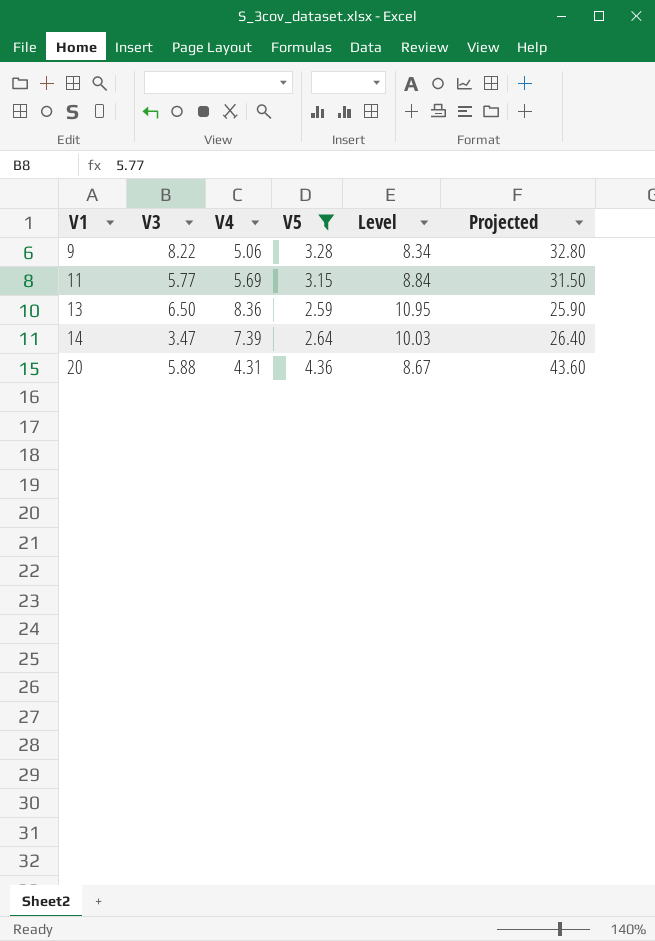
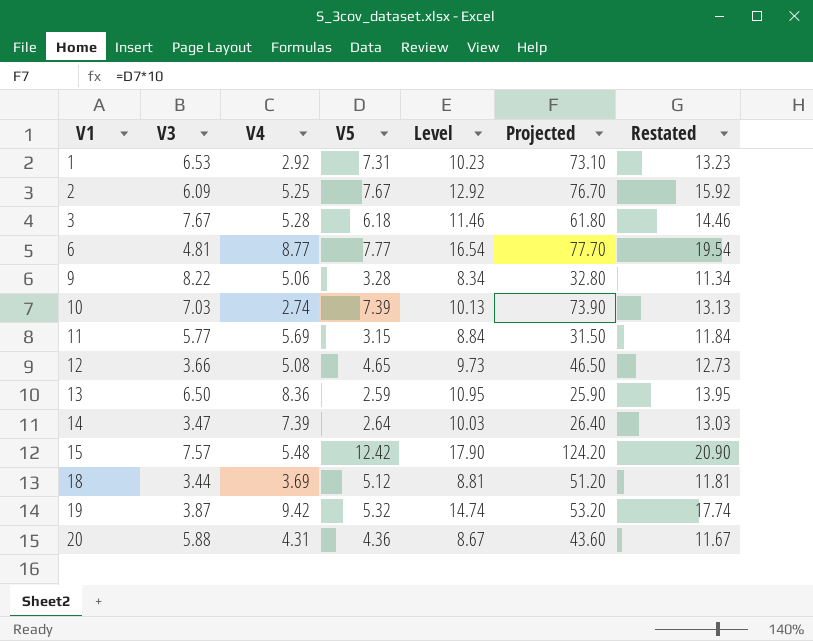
filter: V5 <= 4.36 -> none
column Restated | formula: none -> [Level] + 3

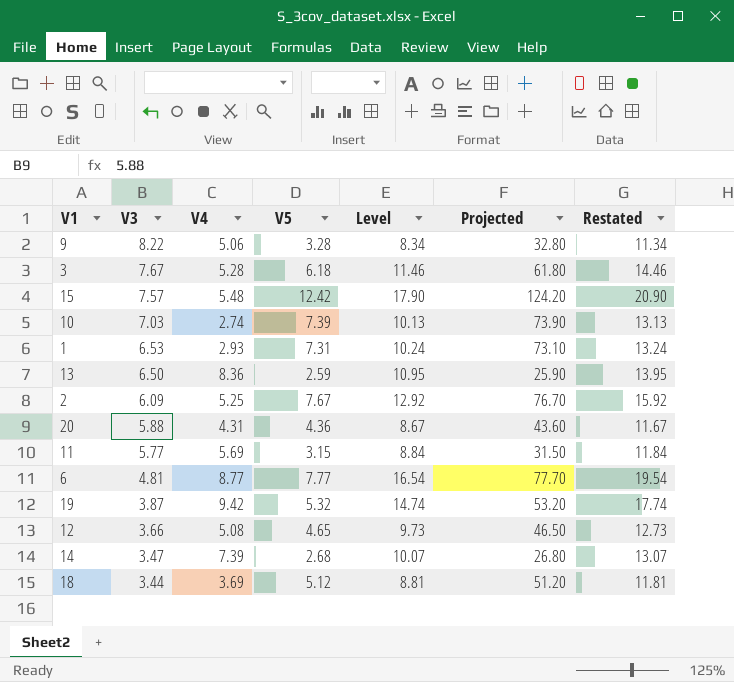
row order: V1 ascending -> V3 descending
1 | V4: 2.92 -> 2.93
1 | Level: 10.23 -> 10.24
1 | Restated: 13.23 -> 13.24
14 | V5: 2.64 -> 2.68
14 | Level: 10.03 -> 10.07
14 | Projected: 26.40 -> 26.80
14 | Restated: 13.03 -> 13.07

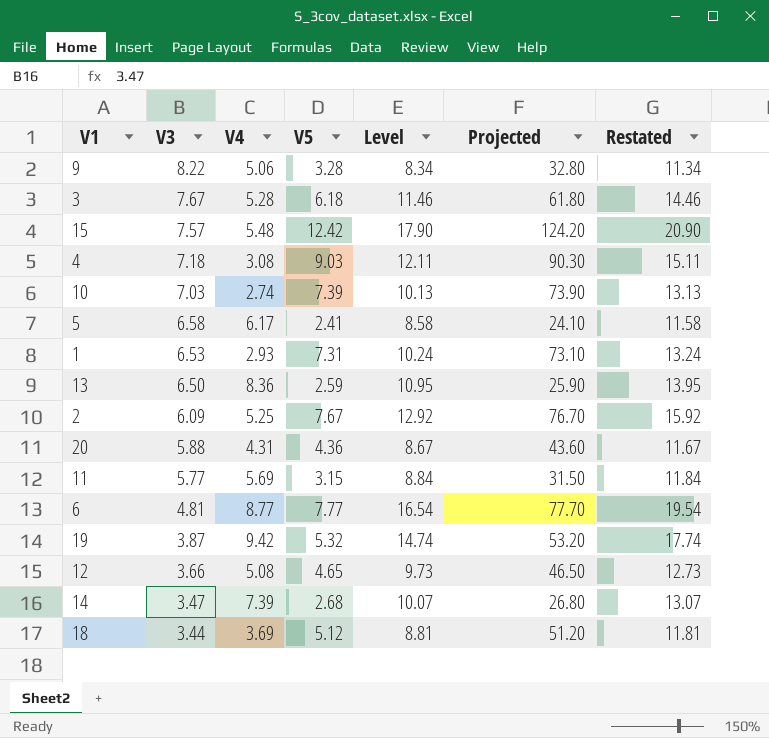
row 4: none -> 7.18 | 3.08 | 9.03 | 12.11 | 90.30 | 15.11
row 5: none -> 6.58 | 6.17 | 2.41 | 8.58 | 24.10 | 11.58

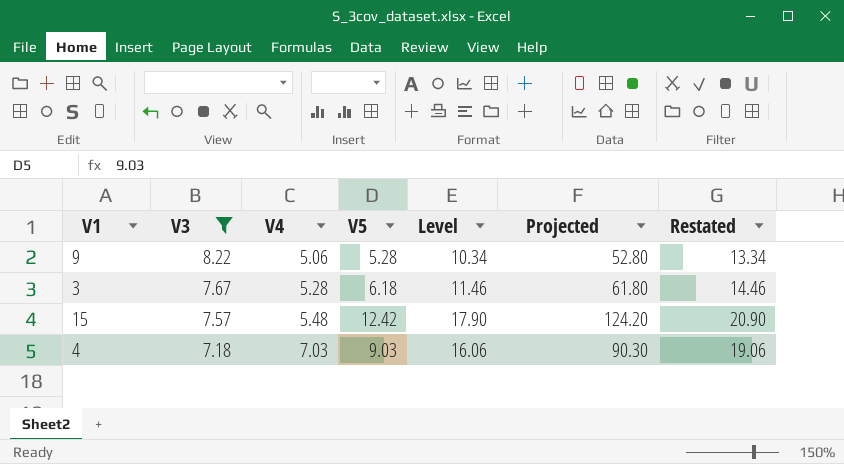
filter: none -> V3 >= 7.18
9 | V5: 3.28 -> 5.28
9 | Level: 8.34 -> 10.34
9 | Projected: 32.80 -> 52.80
9 | Restated: 11.34 -> 13.34
4 | V4: 3.08 -> 7.03
4 | Level: 12.11 -> 16.06
4 | Restated: 15.11 -> 19.06

